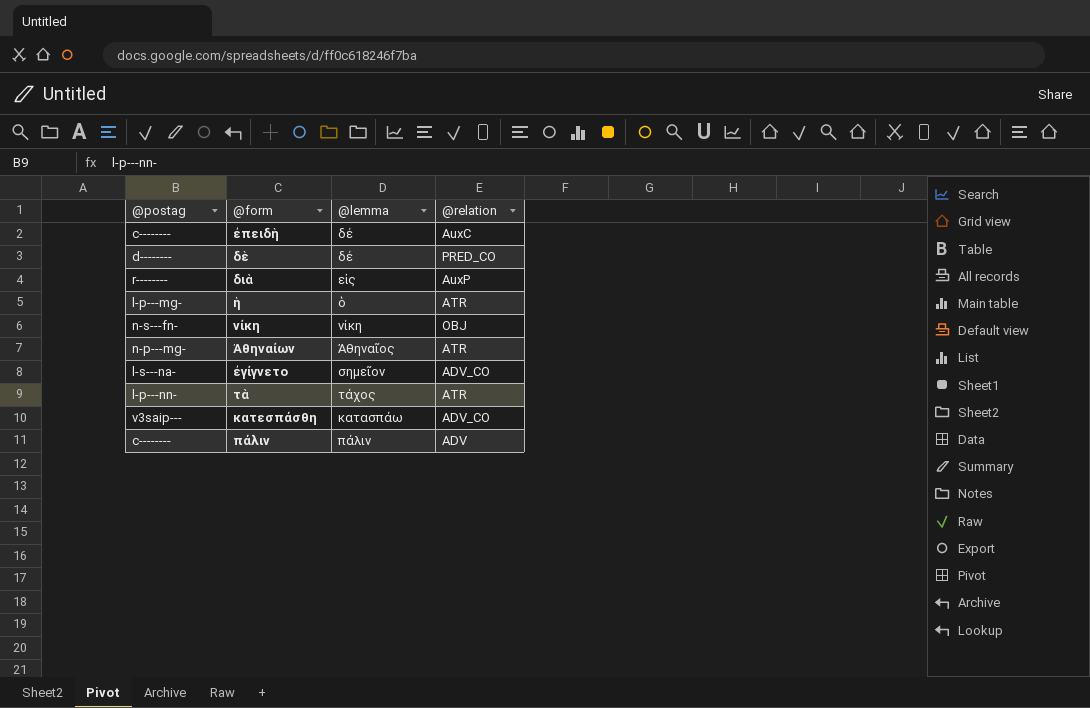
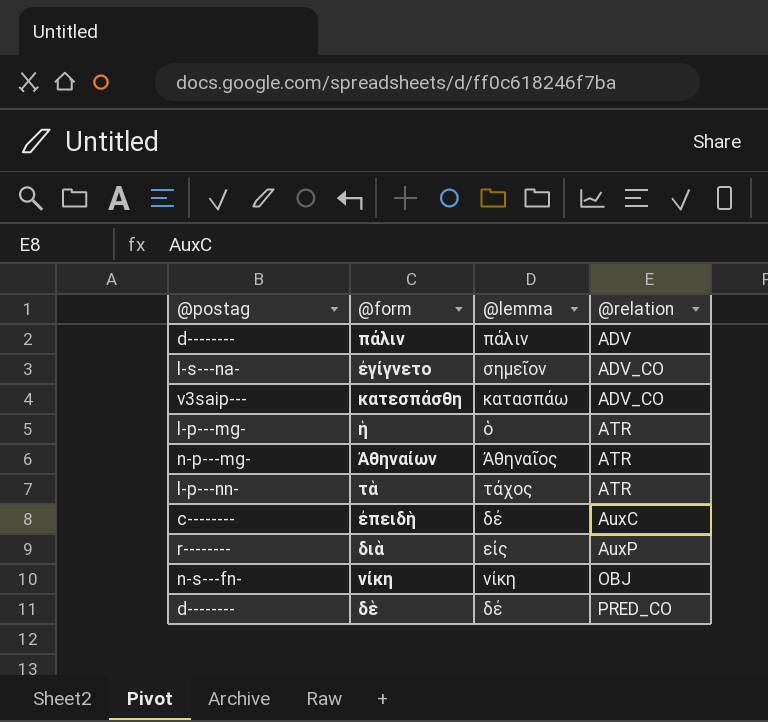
row order: none -> @relation ascending
πάλιν | @postag: c-------- -> d--------

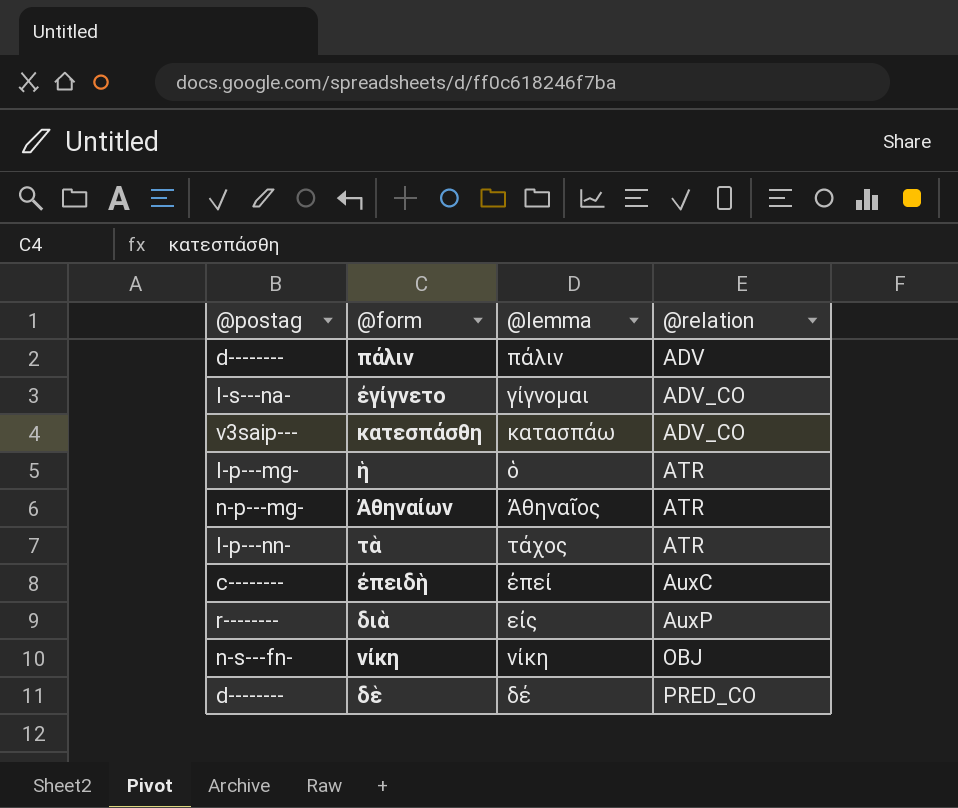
ἐγίγνετο | @lemma: σημεῖον -> γίγνομαι
ἐπειδὴ | @lemma: δέ -> ἐπεί

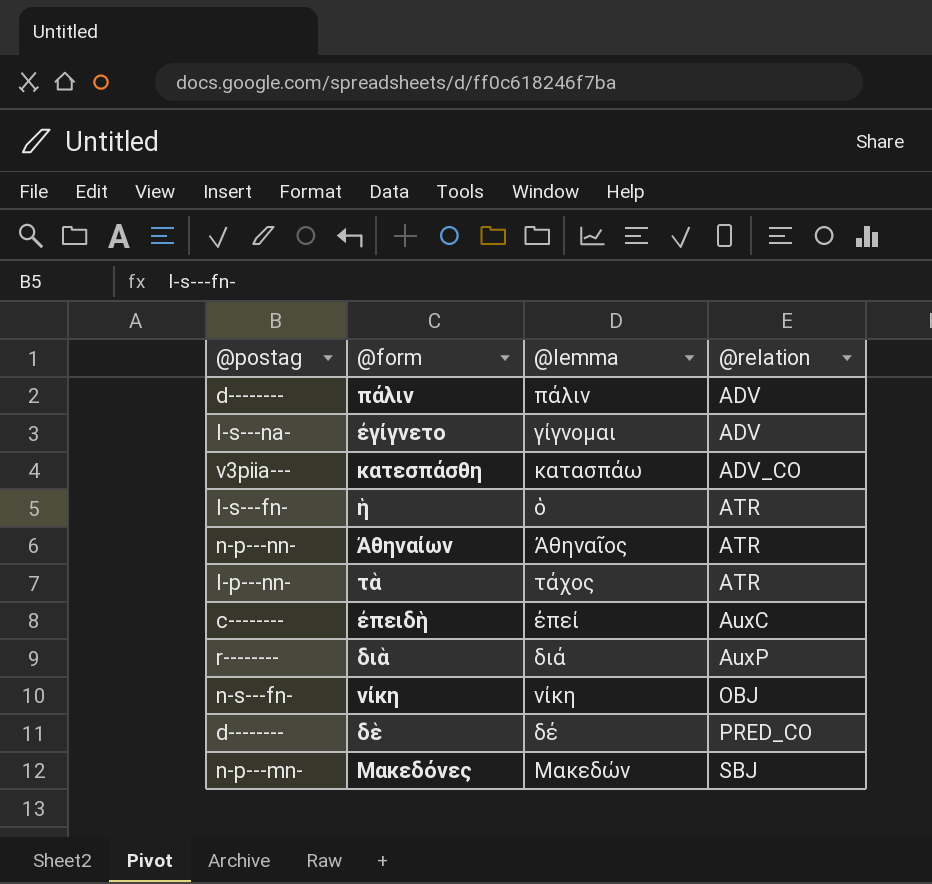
ἐγίγνετο | @relation: ADV_CO -> ADV
κατεσπάσθη | @postag: v3saip--- -> v3piia---
ἡ | @postag: l-p---mg- -> l-s---fn-
Ἀθηναίων | @postag: n-p---mg- -> n-p---nn-
διὰ | @lemma: εἰς -> διά
row Μακεδόνες: none -> n-p---mn- | Μακεδών | SBJ

